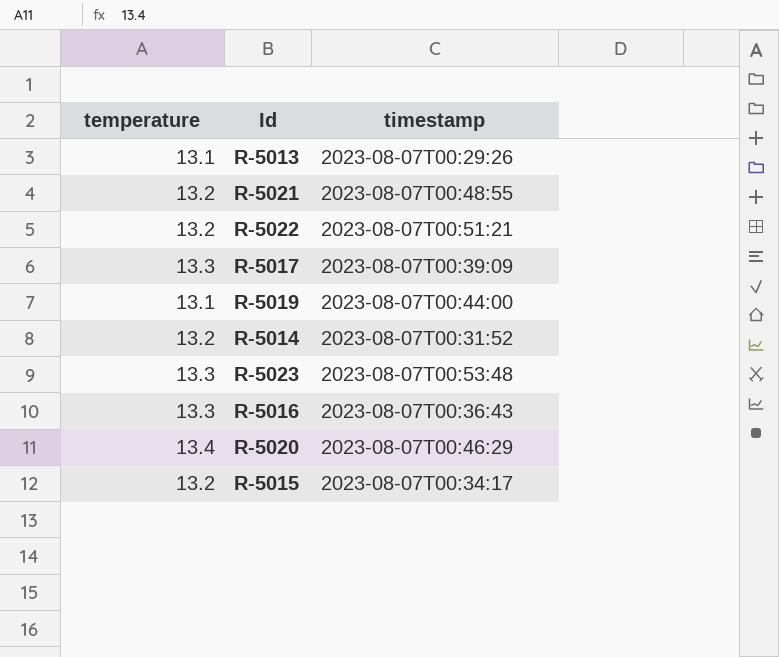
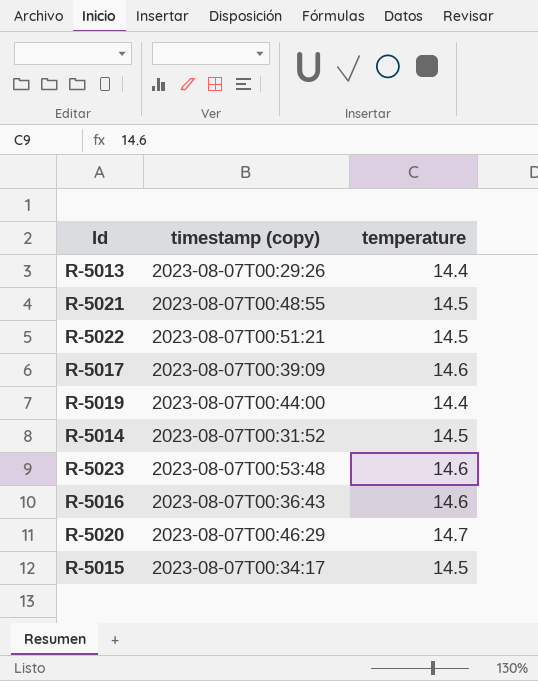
column name: timestamp -> timestamp (copy)
column temperature | position: 1 -> 3
R-5013 | temperature: 13.1 -> 14.4
R-5021 | temperature: 13.2 -> 14.5
R-5022 | temperature: 13.2 -> 14.5
R-5017 | temperature: 13.3 -> 14.6
R-5019 | temperature: 13.1 -> 14.4
R-5014 | temperature: 13.2 -> 14.5
R-5023 | temperature: 13.3 -> 14.6
R-5016 | temperature: 13.3 -> 14.6
R-5020 | temperature: 13.4 -> 14.7
R-5015 | temperature: 13.2 -> 14.5

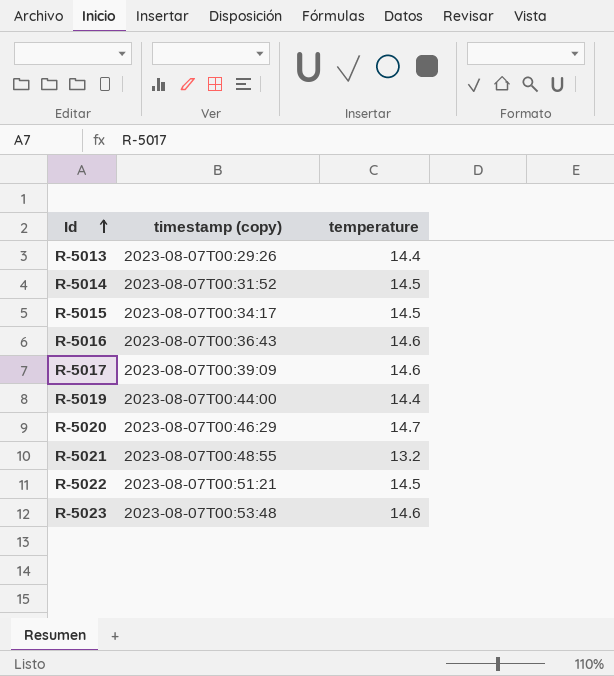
row order: none -> Id ascending
R-5021 | temperature: 14.5 -> 13.2

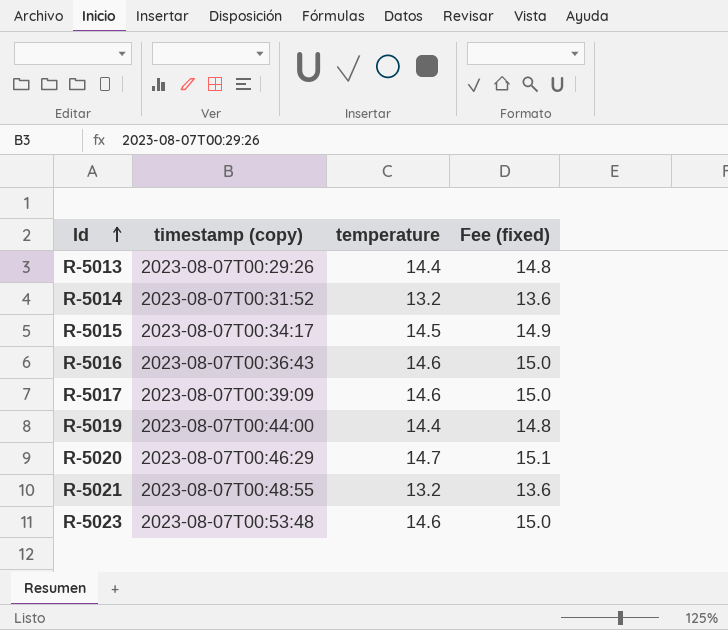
column Fee (fixed) | formula: none -> [temperature] * 1.03
row R-5022: 2023-08-07T00:51:21 | 14.5 -> none
R-5014 | temperature: 14.5 -> 13.2

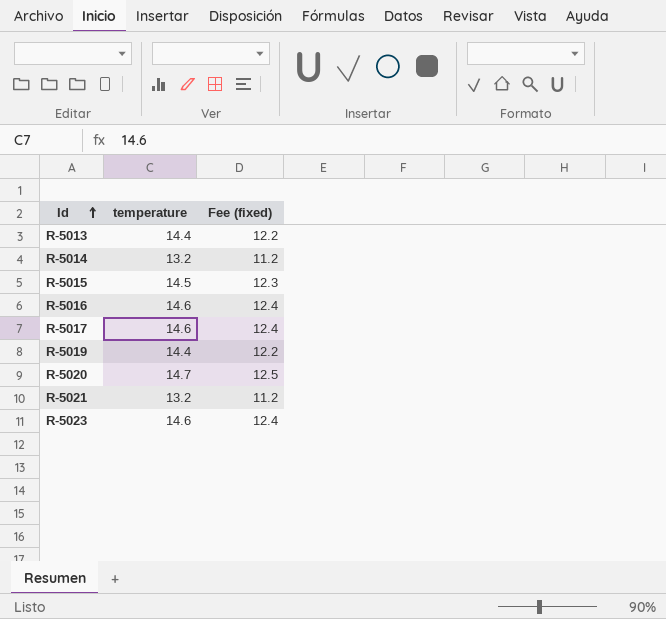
column timestamp (copy) | position: 2 -> none
column Fee (fixed) | formula: [temperature] * 1.03 -> [temperature] * 0.85

